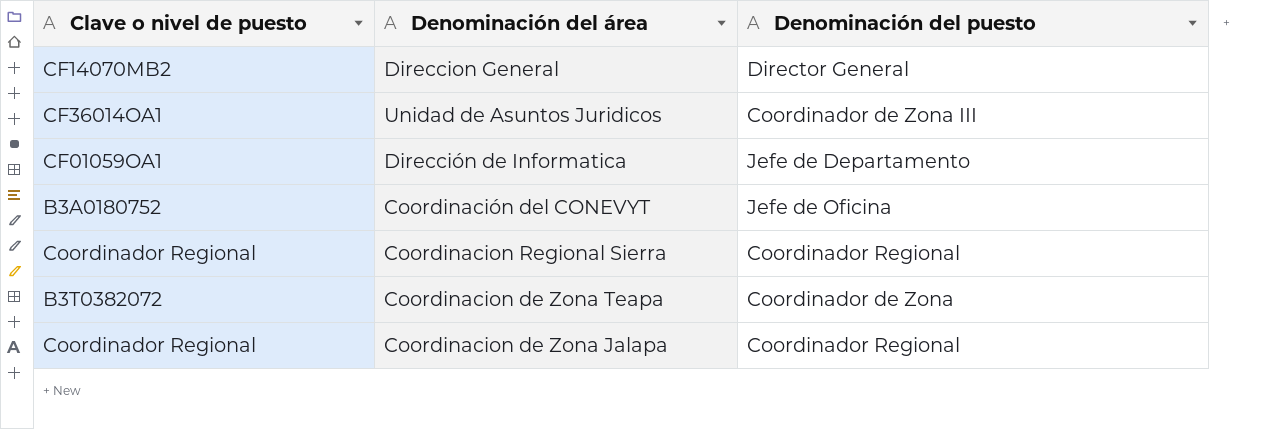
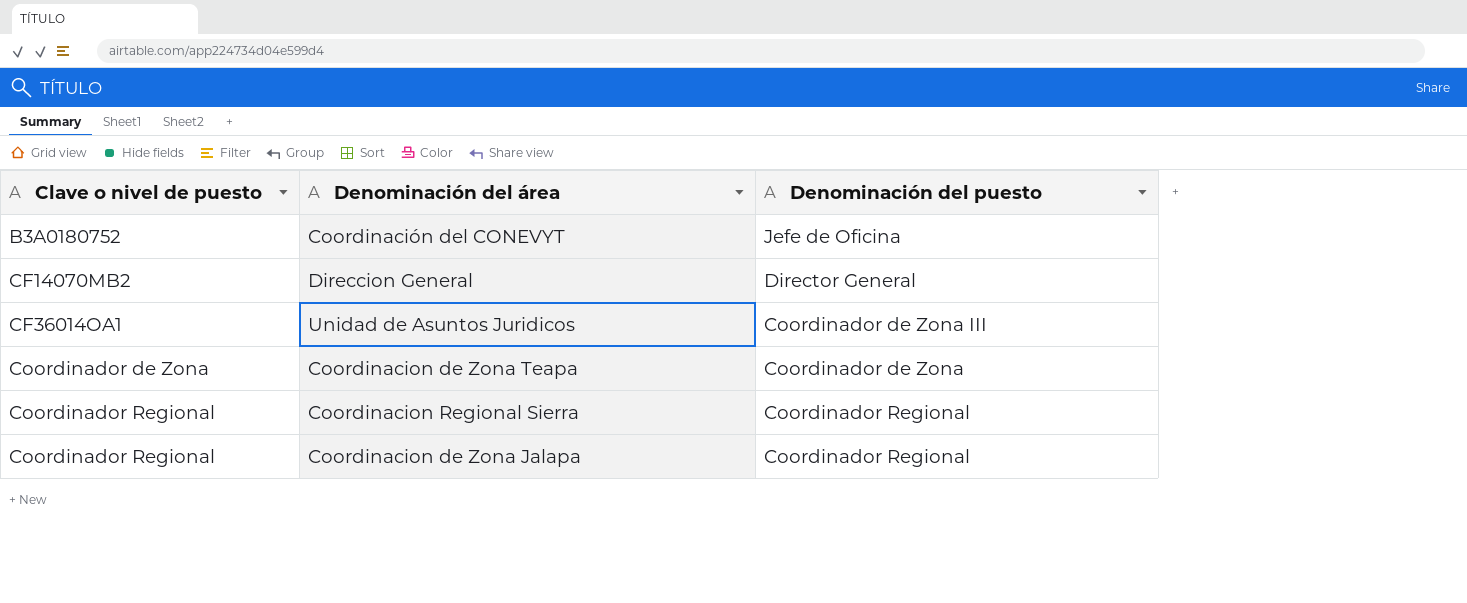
row order: none -> Clave o nivel de puesto ascending
row Dirección de Informatica: CF01059OA1 | Jefe de Departamento -> none
Coordinacion de Zona Teapa | Clave o nivel de puesto: B3T0382072 -> Coordinador de Zona

